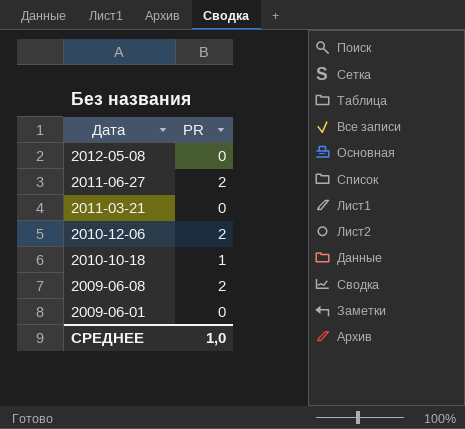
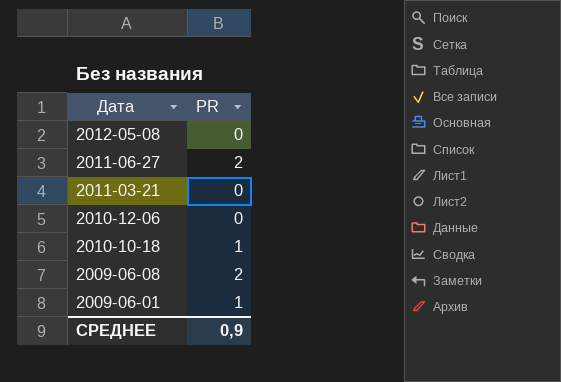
2010-12-06 | PR: 2 -> 0
2009-06-01 | PR: 0 -> 1
СРЕДНЕЕ | PR: 1,0 -> 0,9

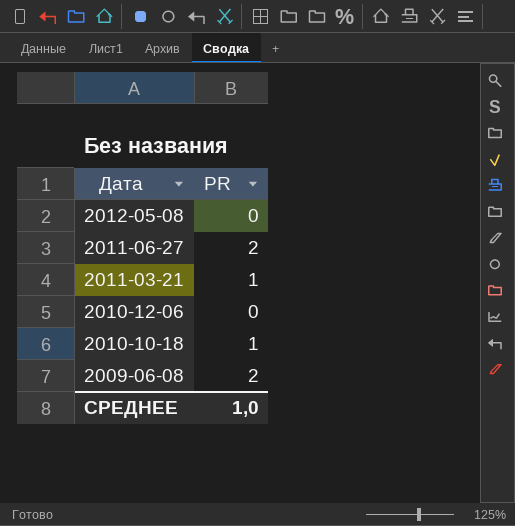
row 2009-06-01: 1 -> none
2011-03-21 | PR: 0 -> 1
СРЕДНЕЕ | PR: 0,9 -> 1,0

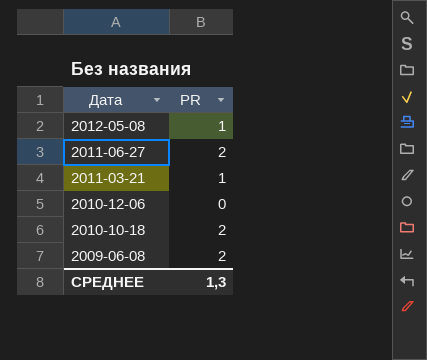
2012-05-08 | PR: 0 -> 1
2010-10-18 | PR: 1 -> 2
СРЕДНЕЕ | PR: 1,0 -> 1,3

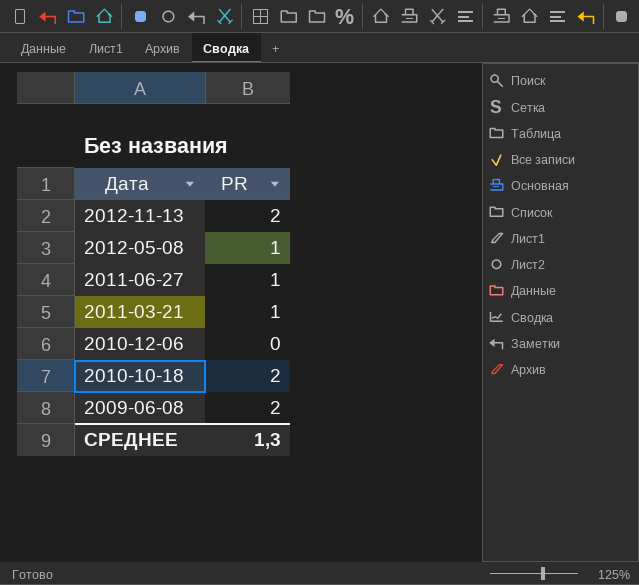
row 2012-11-13: none -> 2
2011-06-27 | PR: 2 -> 1

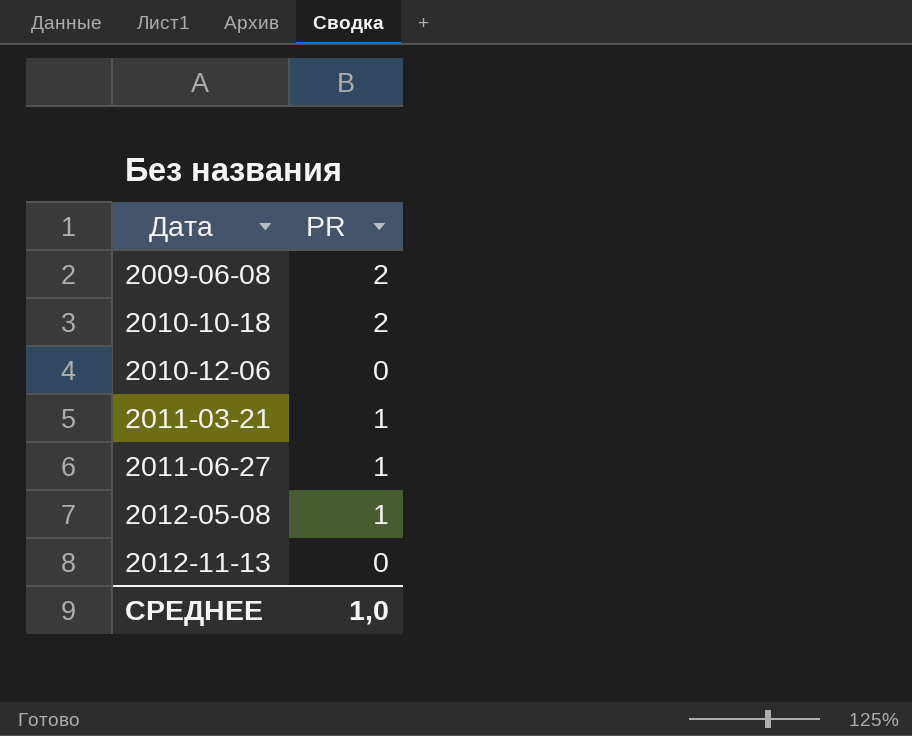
row order: Дата descending -> Дата ascending
2012-11-13 | PR: 2 -> 0
СРЕДНЕЕ | PR: 1,3 -> 1,0

